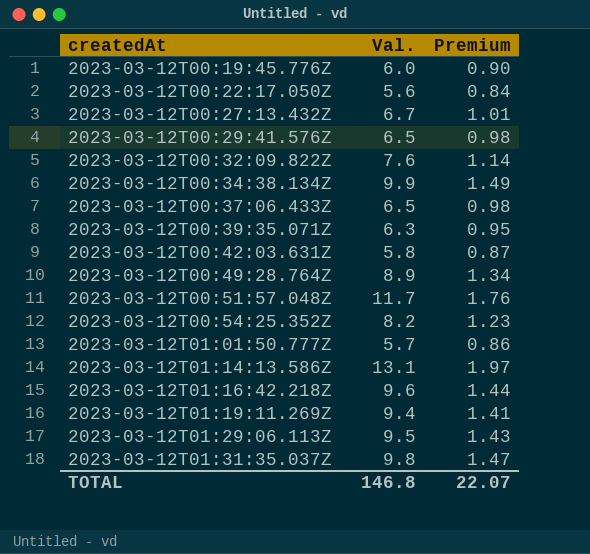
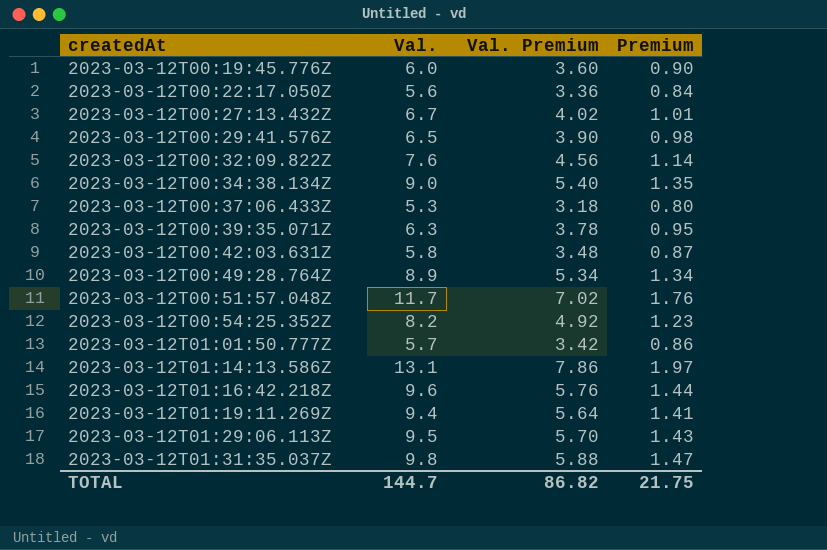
column Val. Premium | formula: none -> [Val.] * 0.6
2023-03-12T00:34:38.134Z | Val.: 9.9 -> 9.0
2023-03-12T00:34:38.134Z | Premium: 1.49 -> 1.35
2023-03-12T00:37:06.433Z | Val.: 6.5 -> 5.3
2023-03-12T00:37:06.433Z | Premium: 0.98 -> 0.80
TOTAL | Val.: 146.8 -> 144.7
TOTAL | Premium: 22.07 -> 21.75

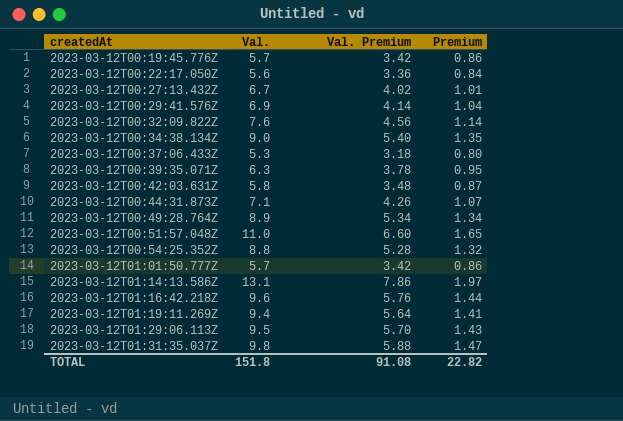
2023-03-12T00:19:45.776Z | Val.: 6.0 -> 5.7
2023-03-12T00:19:45.776Z | Val. Premium: 3.60 -> 3.42
2023-03-12T00:19:45.776Z | Premium: 0.90 -> 0.86
2023-03-12T00:29:41.576Z | Val.: 6.5 -> 6.9
2023-03-12T00:29:41.576Z | Val. Premium: 3.90 -> 4.14
2023-03-12T00:29:41.576Z | Premium: 0.98 -> 1.04
row 2023-03-12T00:44:31.873Z: none -> 7.1 | 4.26 | 1.07
2023-03-12T00:51:57.048Z | Val.: 11.7 -> 11.0
2023-03-12T00:51:57.048Z | Val. Premium: 7.02 -> 6.60
2023-03-12T00:51:57.048Z | Premium: 1.76 -> 1.65
2023-03-12T00:54:25.352Z | Val.: 8.2 -> 8.8
2023-03-12T00:54:25.352Z | Val. Premium: 4.92 -> 5.28
2023-03-12T00:54:25.352Z | Premium: 1.23 -> 1.32
TOTAL | Val.: 144.7 -> 151.8
TOTAL | Val. Premium: 86.82 -> 91.08
TOTAL | Premium: 21.75 -> 22.82

